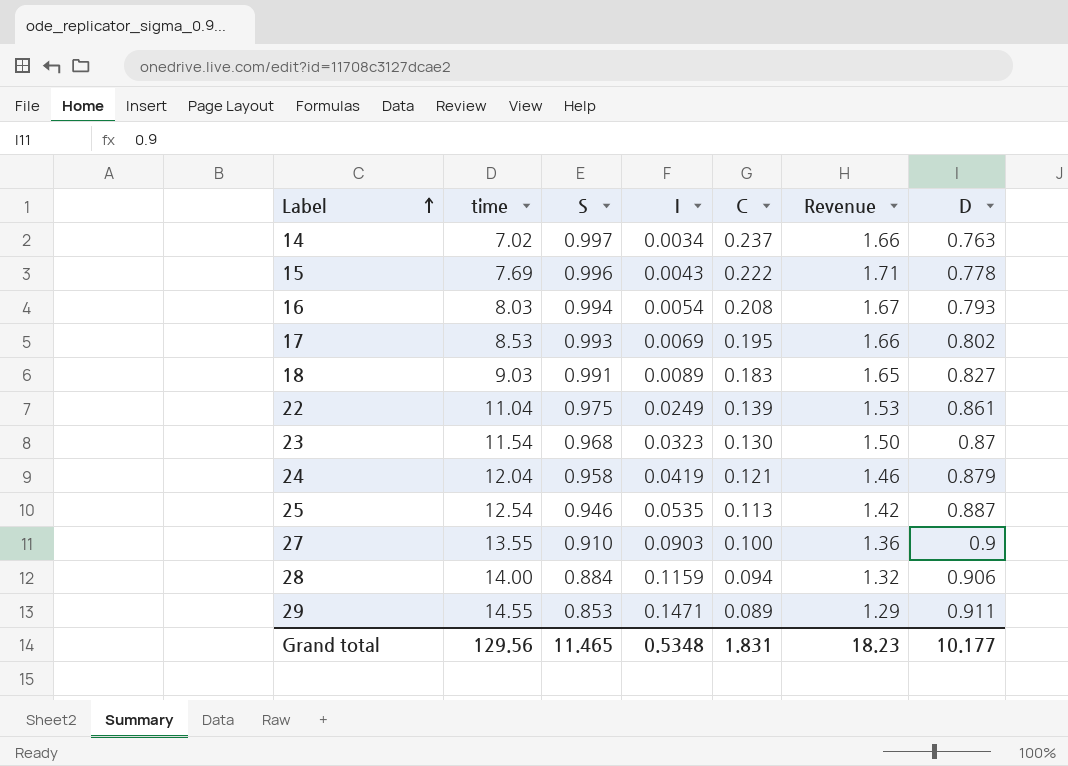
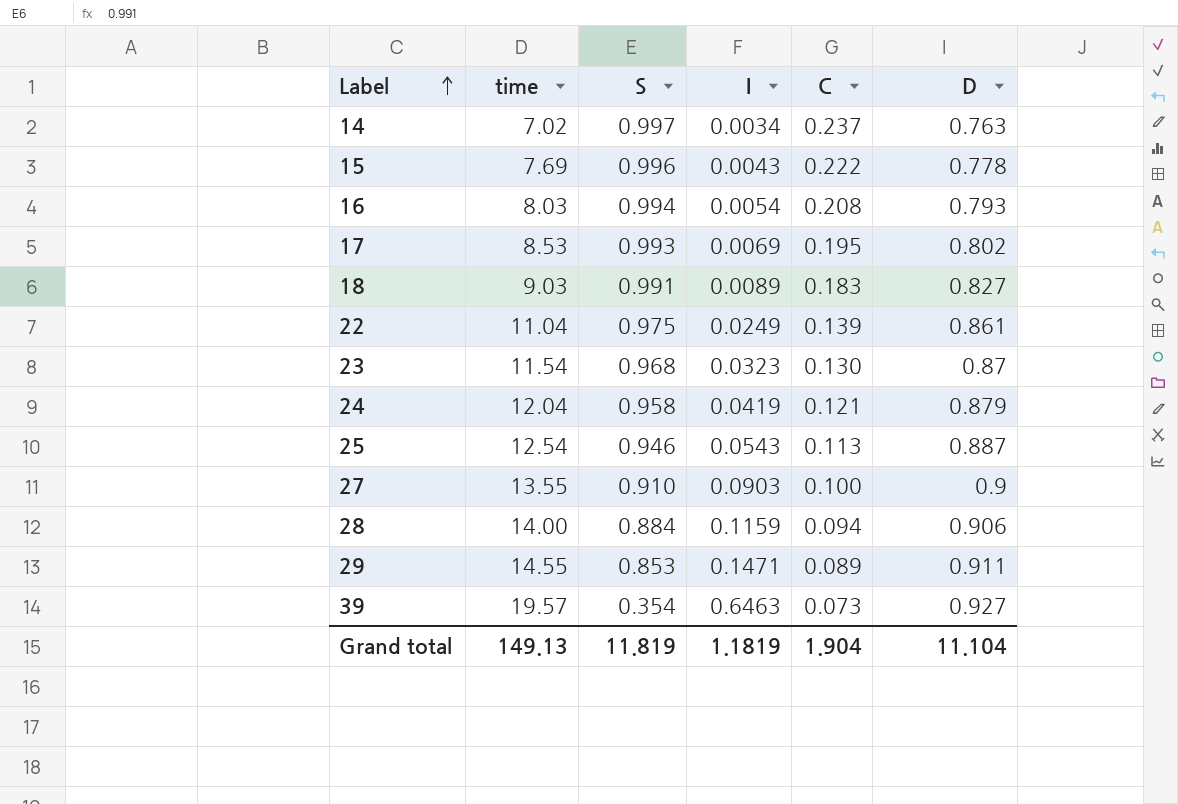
column Revenue | formula: [time] * [C] -> none
25 | I: 0.0535 -> 0.0543
row 39: none -> 19.57 | 0.354 | 0.6463 | 0.073 | 0.927
Grand total | time: 129.56 -> 149.13
Grand total | S: 11.465 -> 11.819
Grand total | I: 0.5348 -> 1.1819
Grand total | C: 1.831 -> 1.904
Grand total | D: 10.177 -> 11.104

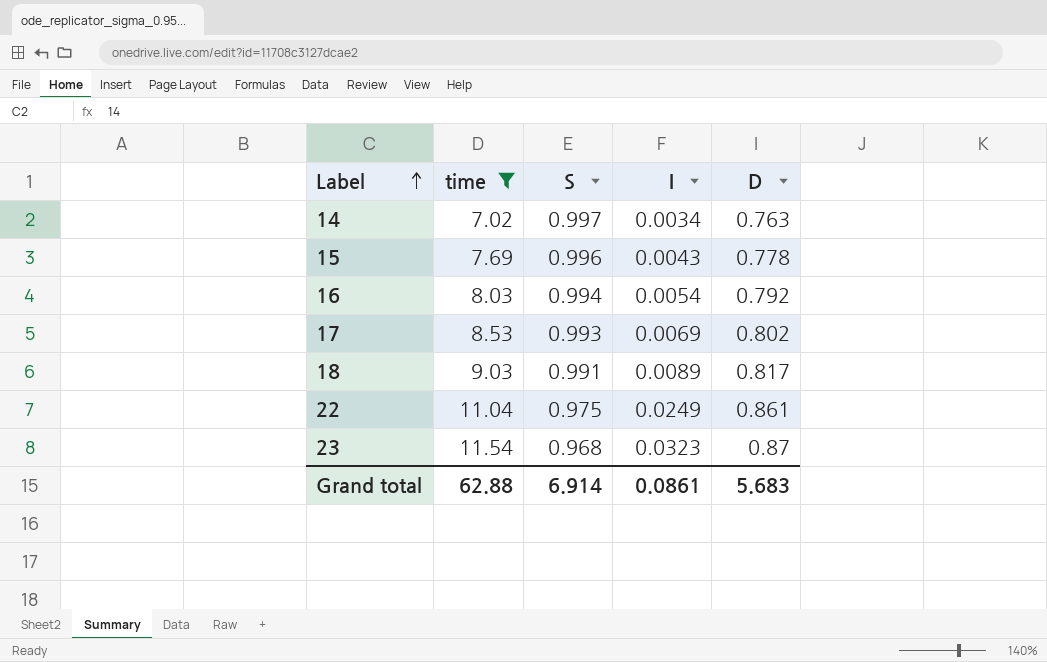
filter: none -> time <= 11.54
column C | position: 5 -> none
16 | D: 0.793 -> 0.792
18 | D: 0.827 -> 0.817
Grand total | time: 149.13 -> 62.88
Grand total | S: 11.819 -> 6.914
Grand total | I: 1.1819 -> 0.0861
Grand total | D: 11.104 -> 5.683

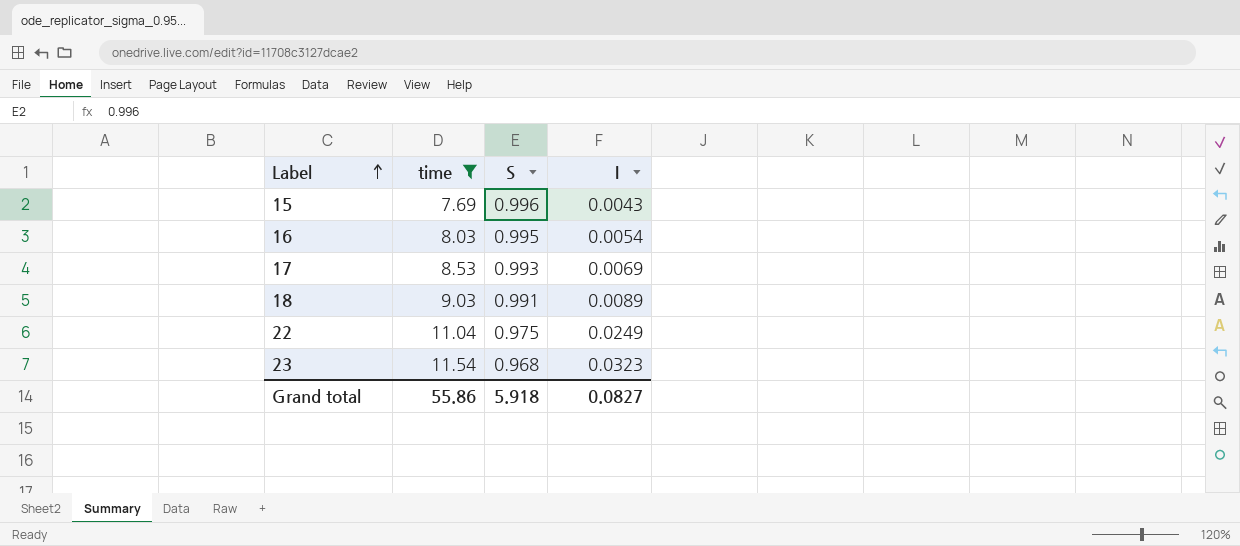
column D | position: 5 -> none
row 14: 7.02 | 0.997 | 0.0034 | 0.763 -> none
16 | S: 0.994 -> 0.995
Grand total | time: 62.88 -> 55.86
Grand total | S: 6.914 -> 5.918
Grand total | I: 0.0861 -> 0.0827

